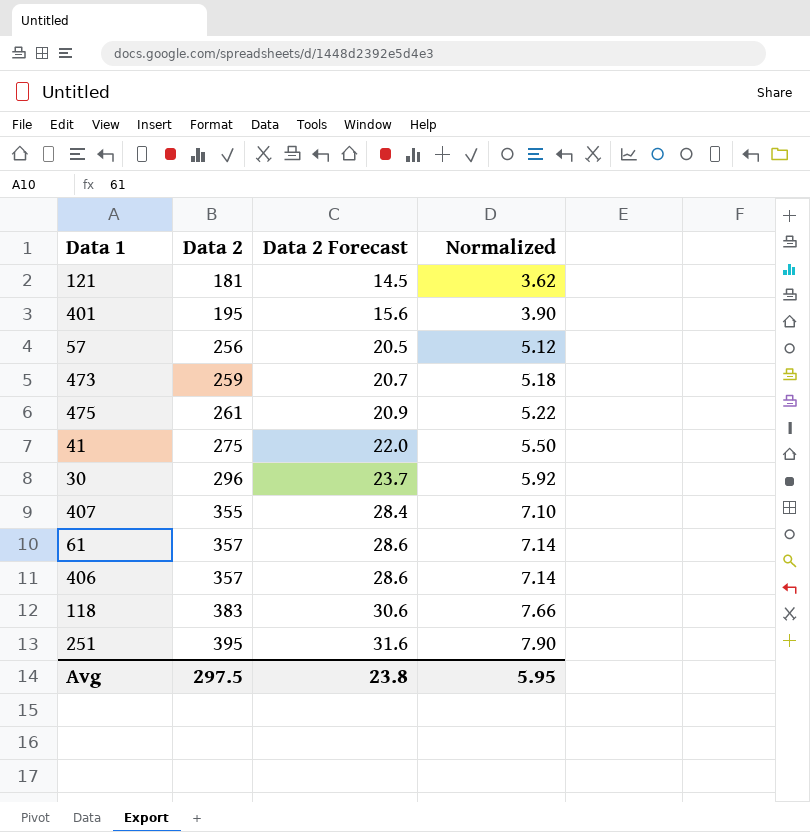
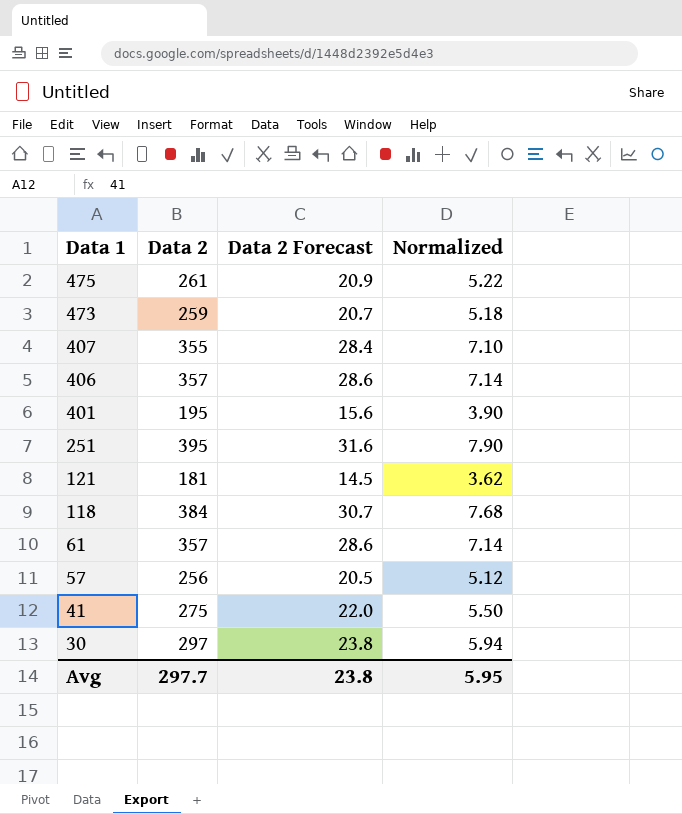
row order: Data 2 ascending -> Data 1 descending
118 | Data 2: 383 -> 384
118 | Data 2 Forecast: 30.6 -> 30.7
118 | Normalized: 7.66 -> 7.68
30 | Data 2: 296 -> 297
30 | Data 2 Forecast: 23.7 -> 23.8
30 | Normalized: 5.92 -> 5.94
Avg | Data 2: 297.5 -> 297.7

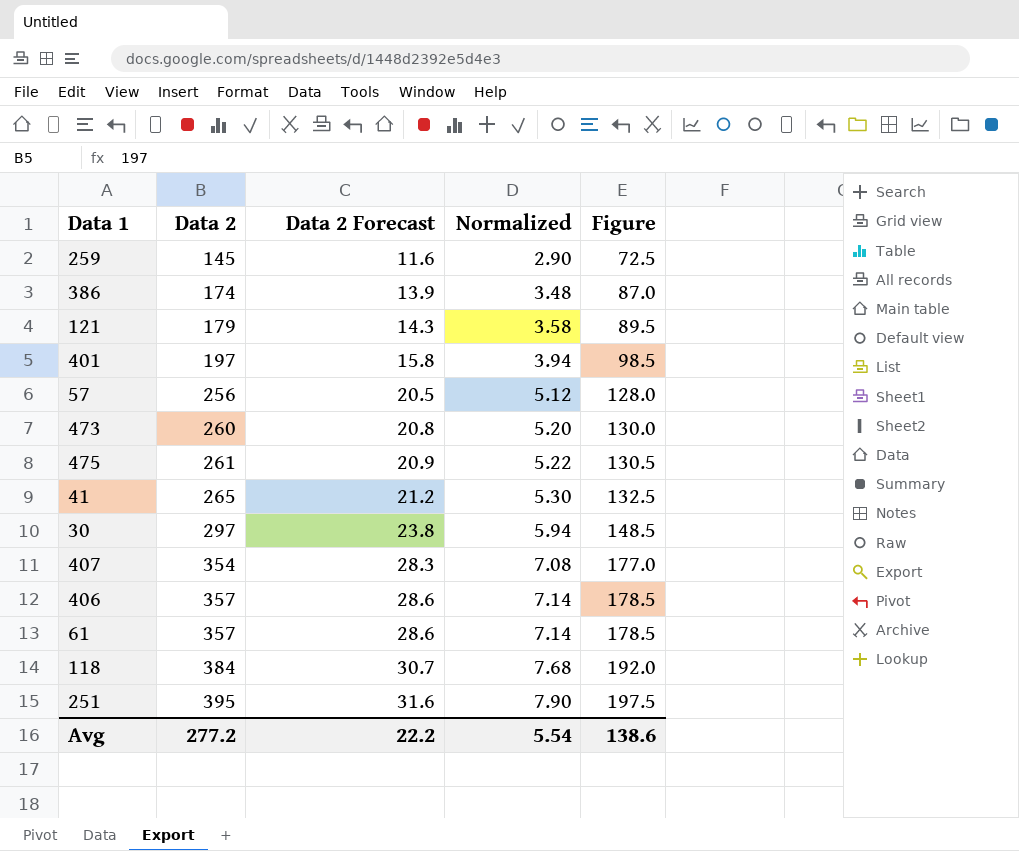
row order: Data 1 descending -> Data 2 ascending
column Figure | formula: none -> [Data 2] * 0.5
row 259: none -> 145 | 11.6 | 2.90 | 72.5
row 386: none -> 174 | 13.9 | 3.48 | 87.0
121 | Data 2: 181 -> 179
121 | Data 2 Forecast: 14.5 -> 14.3
121 | Normalized: 3.62 -> 3.58
401 | Data 2: 195 -> 197
401 | Data 2 Forecast: 15.6 -> 15.8
401 | Normalized: 3.90 -> 3.94
473 | Data 2: 259 -> 260
473 | Data 2 Forecast: 20.7 -> 20.8
473 | Normalized: 5.18 -> 5.20
41 | Data 2: 275 -> 265
41 | Data 2 Forecast: 22.0 -> 21.2
41 | Normalized: 5.50 -> 5.30
407 | Data 2: 355 -> 354
407 | Data 2 Forecast: 28.4 -> 28.3
407 | Normalized: 7.10 -> 7.08
Avg | Data 2: 297.7 -> 277.2
Avg | Data 2 Forecast: 23.8 -> 22.2
Avg | Normalized: 5.95 -> 5.54

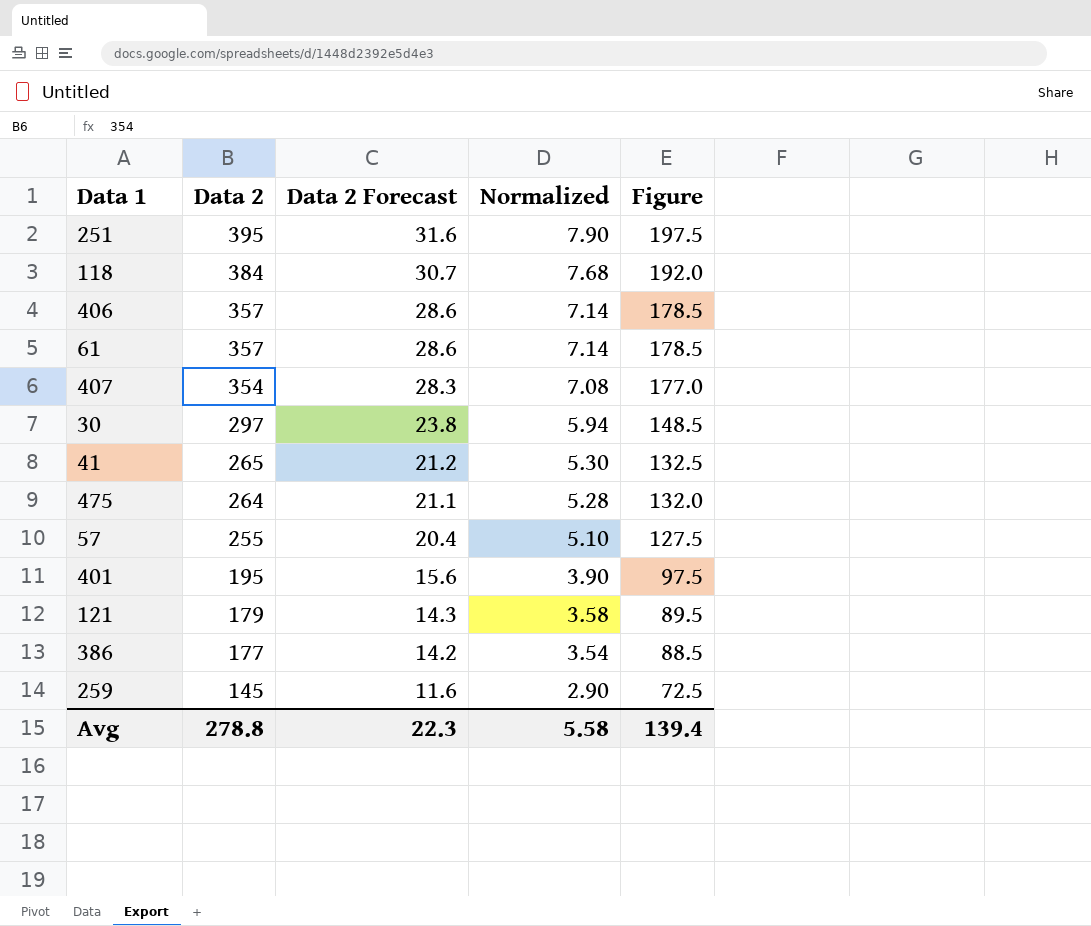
row order: Data 2 ascending -> Data 2 descending
row 473: 260 | 20.8 | 5.20 | 130.0 -> none
475 | Data 2: 261 -> 264
475 | Data 2 Forecast: 20.9 -> 21.1
475 | Normalized: 5.22 -> 5.28
475 | Figure: 130.5 -> 132.0
57 | Data 2: 256 -> 255
57 | Data 2 Forecast: 20.5 -> 20.4
57 | Normalized: 5.12 -> 5.10
57 | Figure: 128.0 -> 127.5
401 | Data 2: 197 -> 195
401 | Data 2 Forecast: 15.8 -> 15.6
401 | Normalized: 3.94 -> 3.90
401 | Figure: 98.5 -> 97.5
386 | Data 2: 174 -> 177
386 | Data 2 Forecast: 13.9 -> 14.2
386 | Normalized: 3.48 -> 3.54
386 | Figure: 87.0 -> 88.5
Avg | Data 2: 277.2 -> 278.8
Avg | Data 2 Forecast: 22.2 -> 22.3
Avg | Normalized: 5.54 -> 5.58
Avg | Figure: 138.6 -> 139.4

